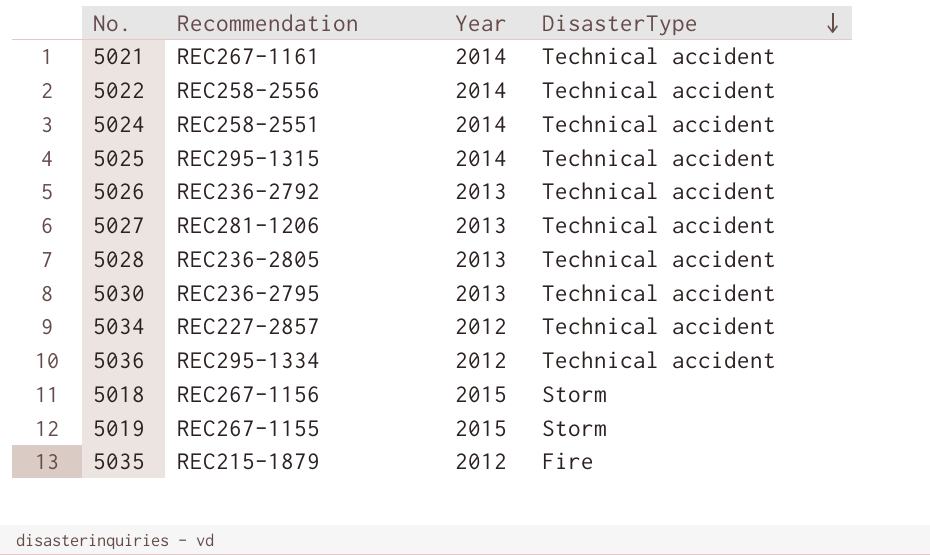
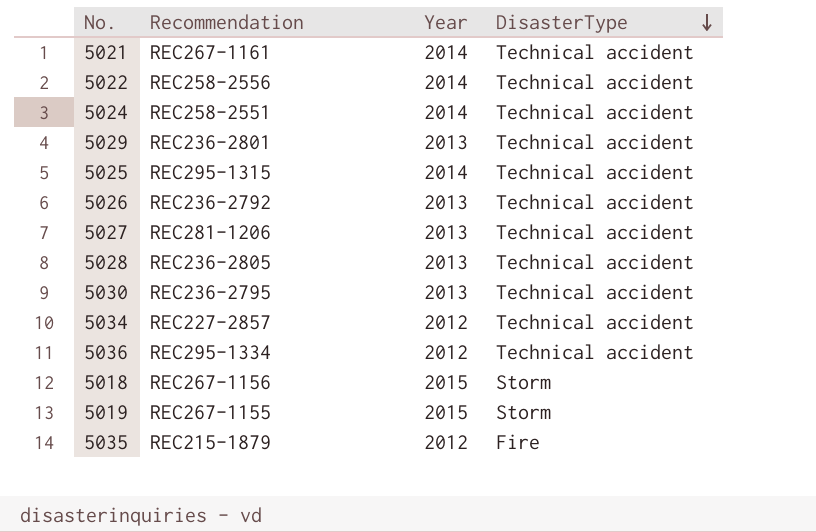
row 5029: none -> REC236-2801 | 2013 | Technical accident

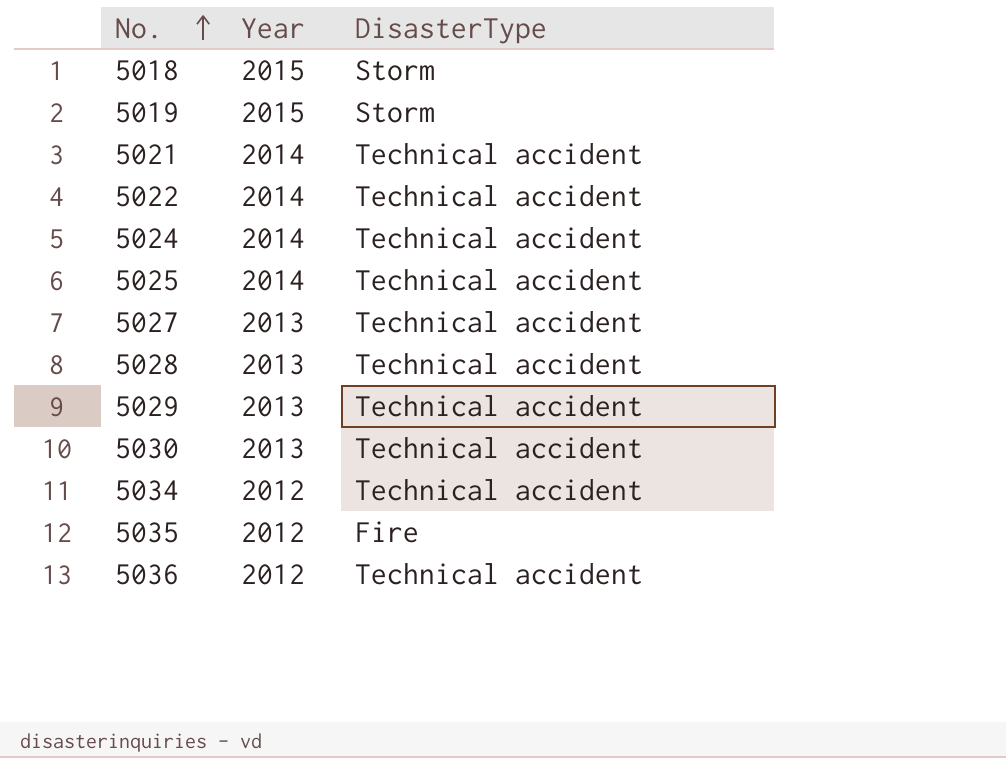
row order: DisasterType descending -> No. ascending
column Recommendation | position: 2 -> none
row 5026: REC236-2792 | 2013 | Technical accident -> none

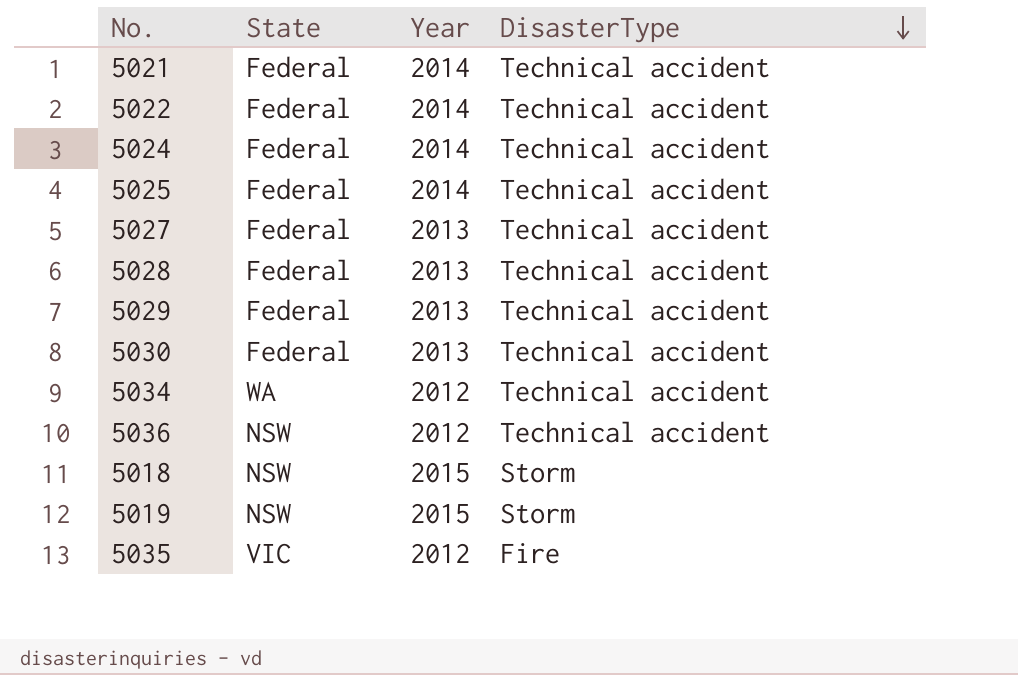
row order: No. ascending -> DisasterType descending
column State | position: none -> 2

